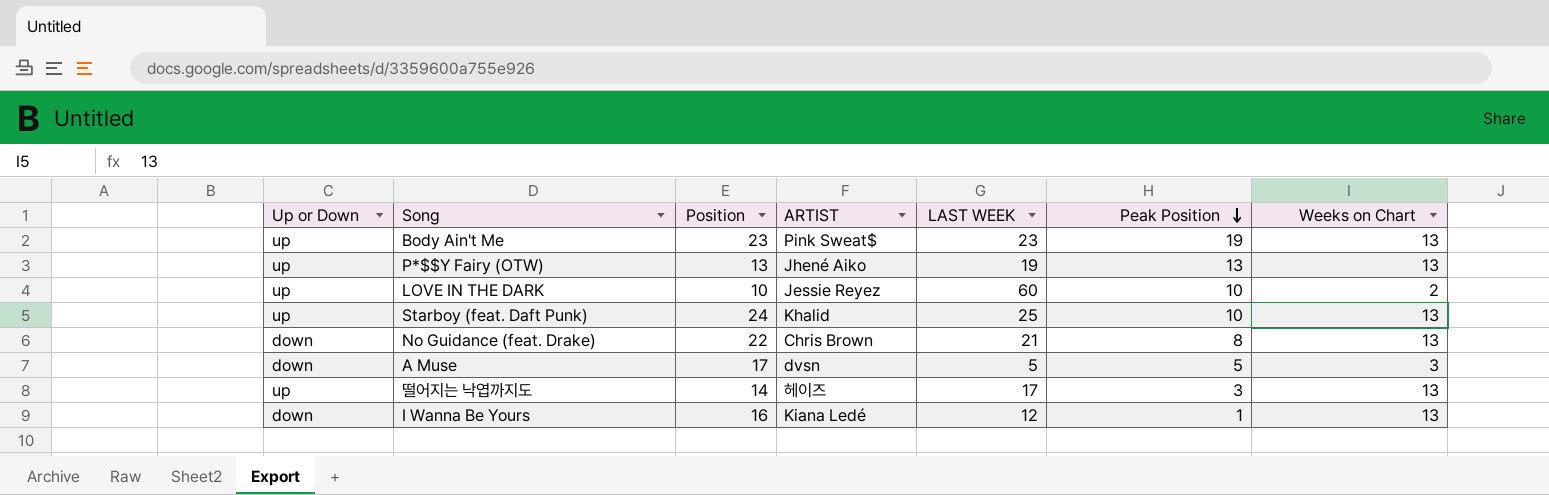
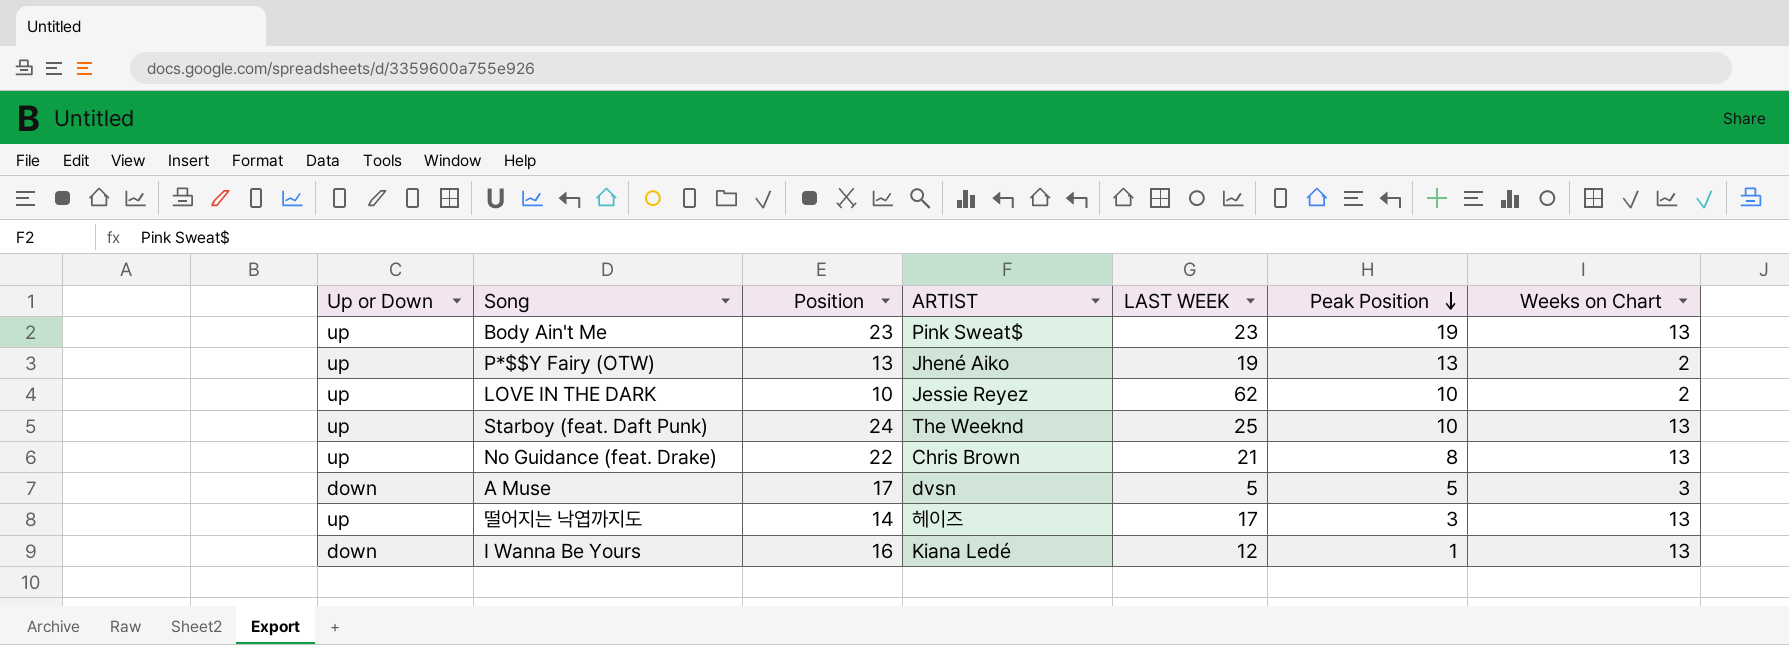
P*$$Y Fairy (OTW) | Weeks on Chart: 13 -> 2
LOVE IN THE DARK | LAST WEEK: 60 -> 62
Starboy (feat. Daft Punk) | ARTIST: Khalid -> The Weeknd
No Guidance (feat. Drake) | Up or Down: down -> up

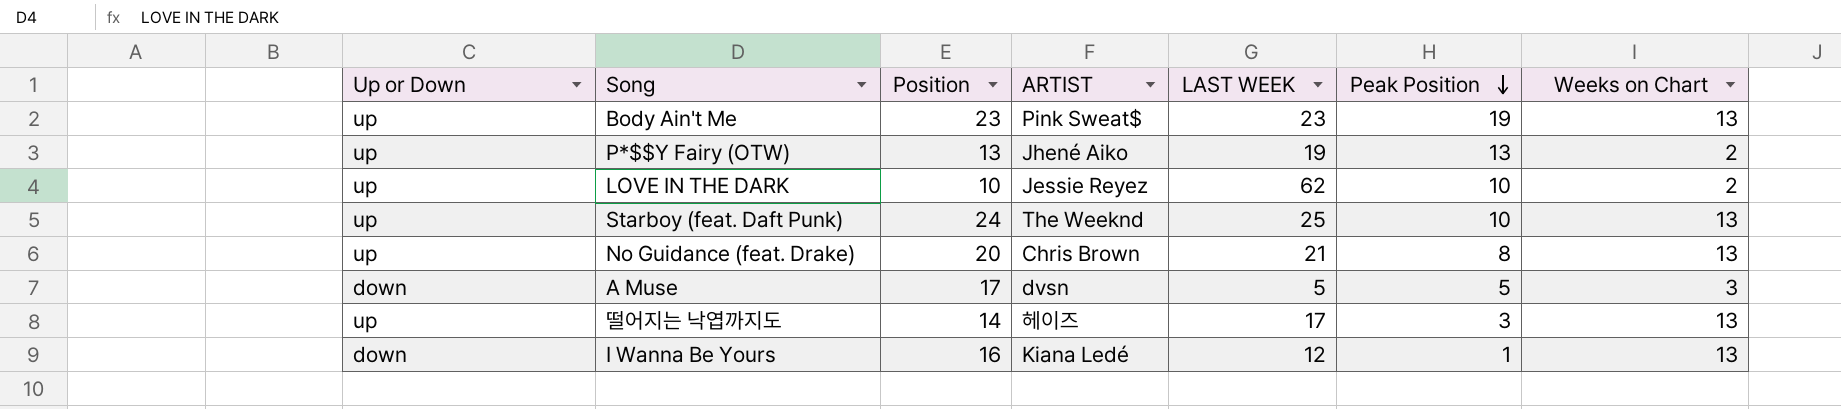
No Guidance (feat. Drake) | Position: 22 -> 20

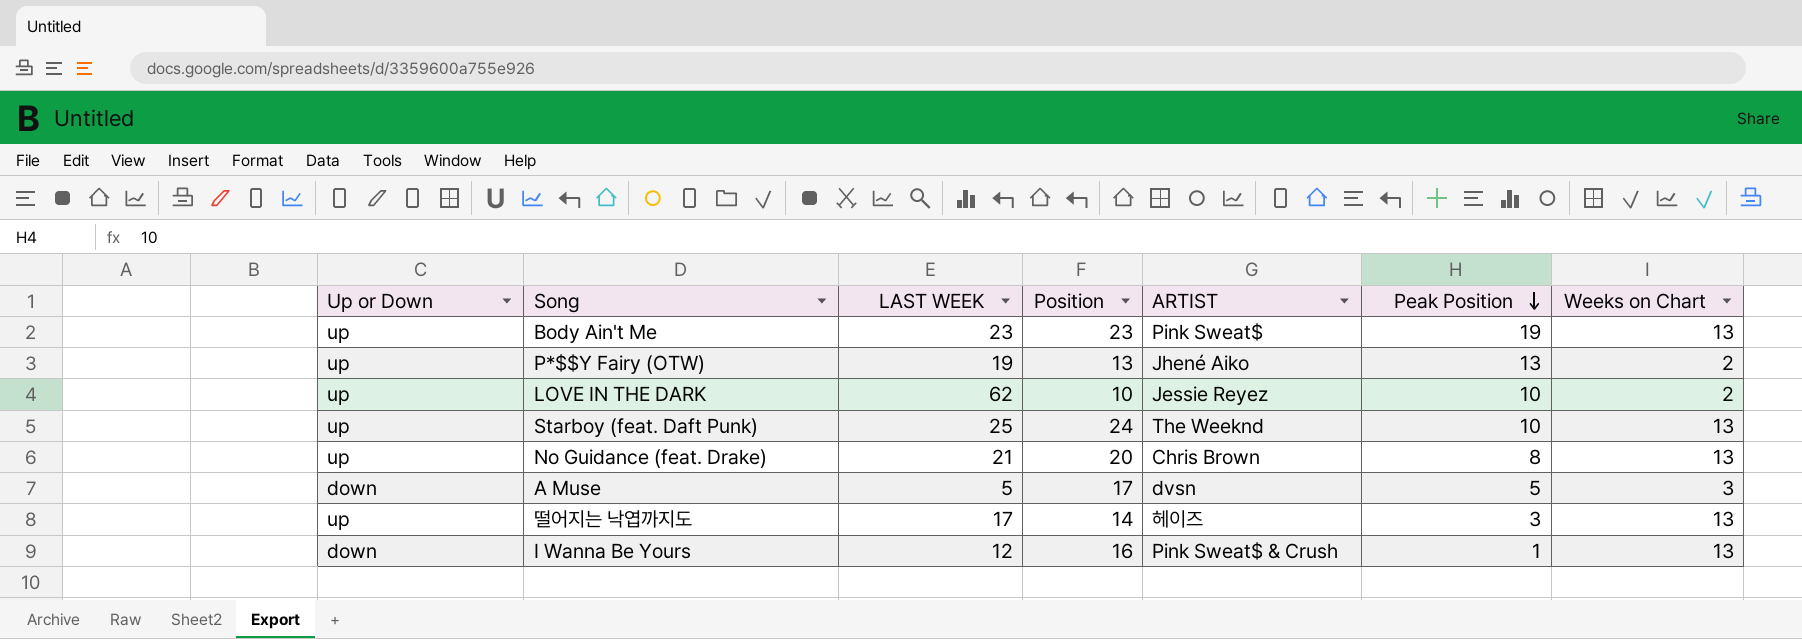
column LAST WEEK | position: 5 -> 3
I Wanna Be Yours | ARTIST: Kiana Ledé -> Pink Sweat$ & Crush

